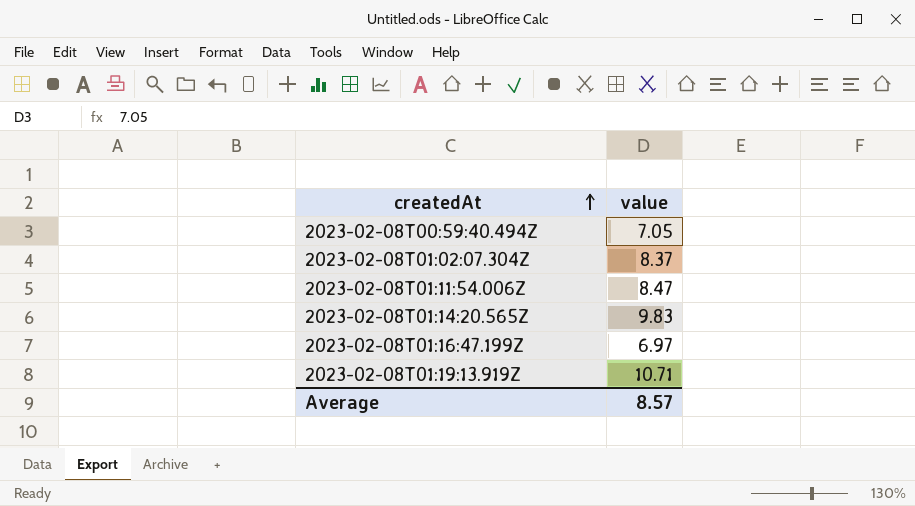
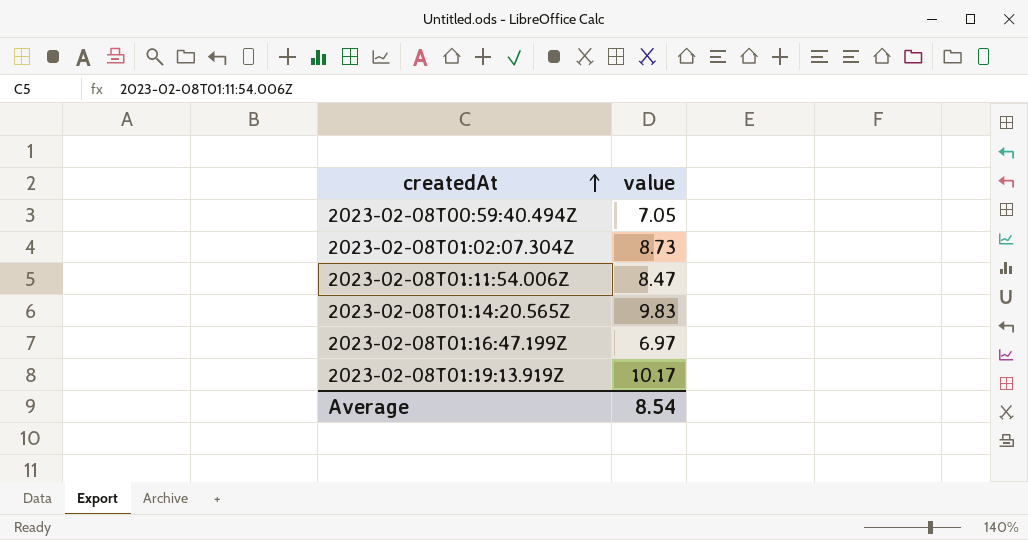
2023-02-08T01:02:07.304Z | value: 8.37 -> 8.73
2023-02-08T01:19:13.919Z | value: 10.71 -> 10.17
Average | value: 8.57 -> 8.54

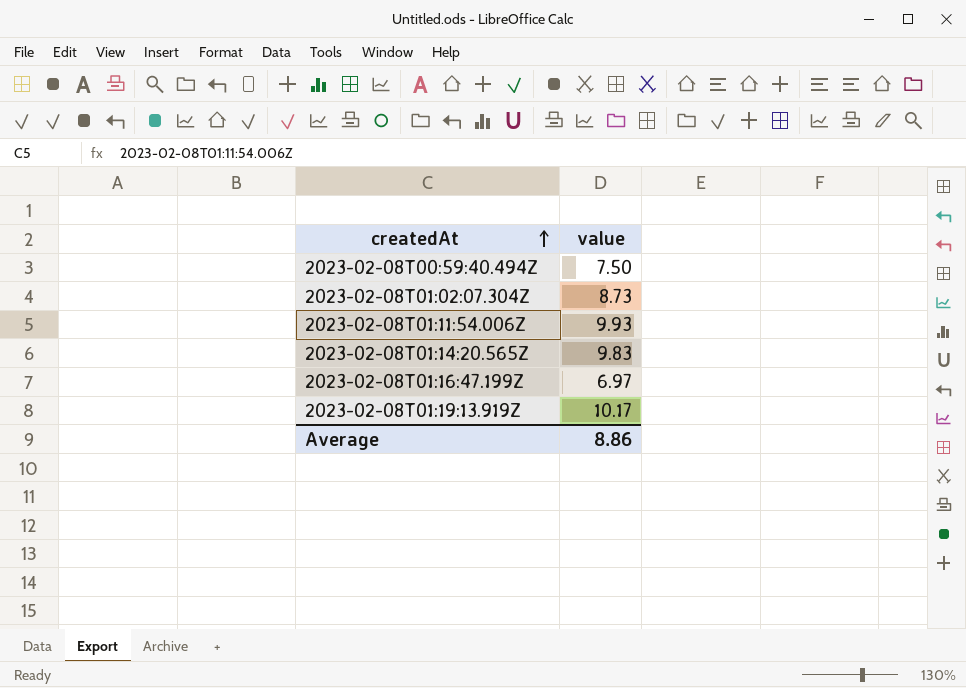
2023-02-08T00:59:40.494Z | value: 7.05 -> 7.50
2023-02-08T01:11:54.006Z | value: 8.47 -> 9.93
Average | value: 8.54 -> 8.86

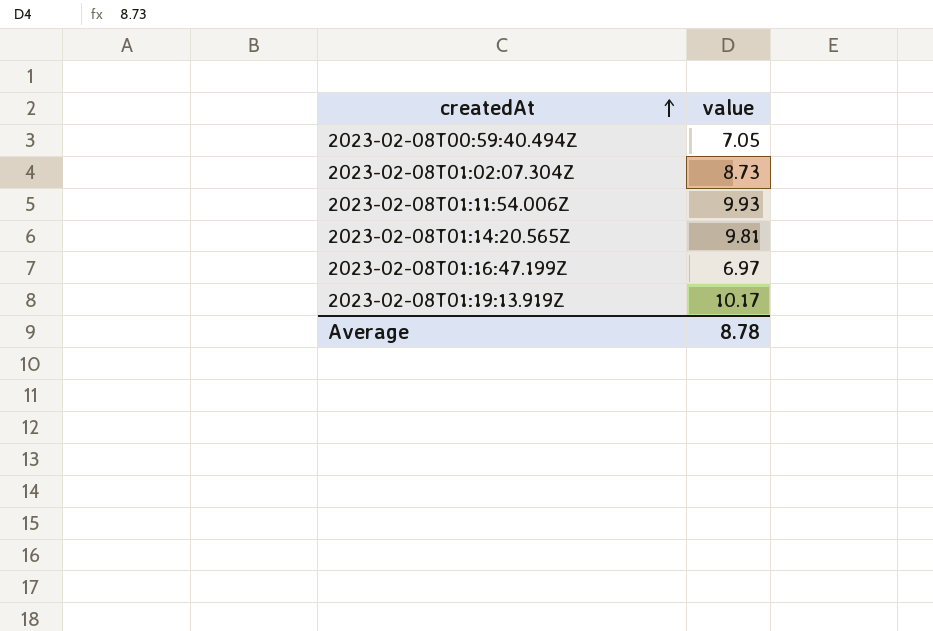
2023-02-08T00:59:40.494Z | value: 7.50 -> 7.05
2023-02-08T01:14:20.565Z | value: 9.83 -> 9.81
Average | value: 8.86 -> 8.78

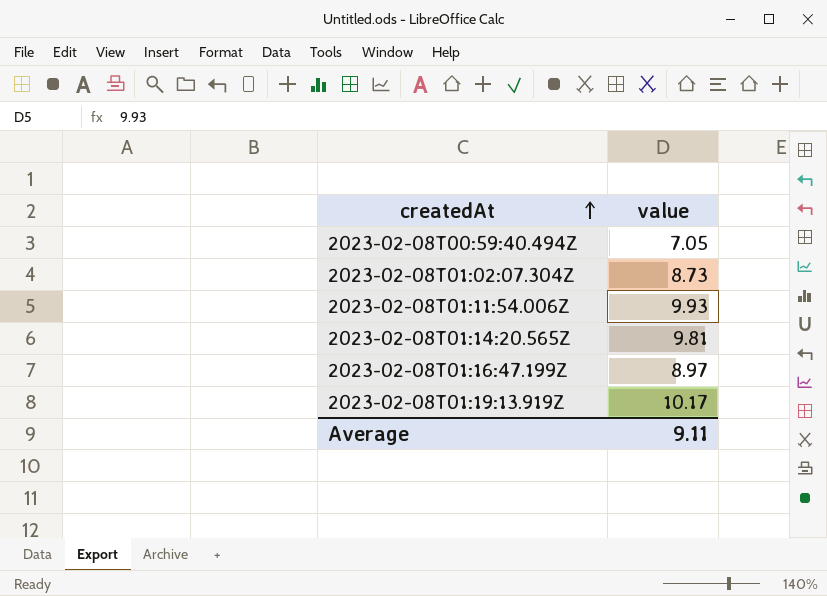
2023-02-08T01:16:47.199Z | value: 6.97 -> 8.97
Average | value: 8.78 -> 9.11

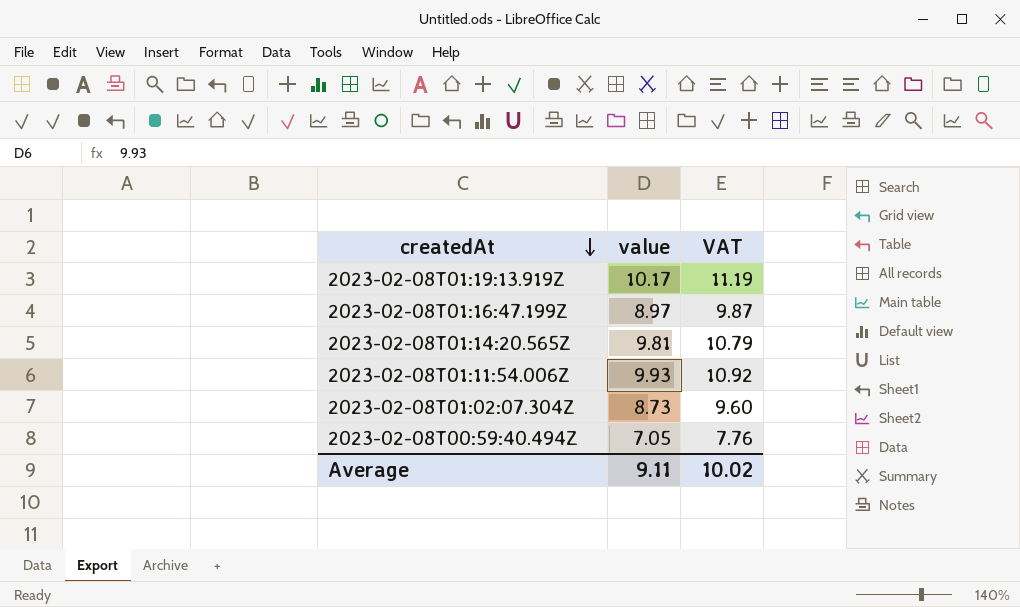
row order: createdAt ascending -> createdAt descending
column VAT | formula: none -> [value] * 1.1

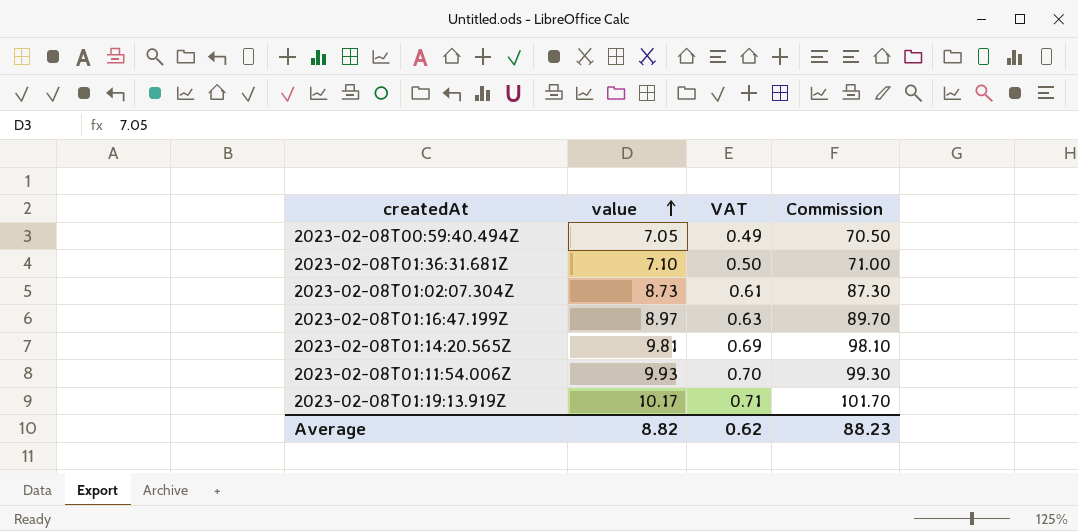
row order: createdAt descending -> value ascending
column VAT | formula: [value] * 1.1 -> [value] * 0.07
column Commission | formula: none -> [value] * 10
row 2023-02-08T01:36:31.681Z: none -> 7.10 | 0.50 | 71.00
Average | value: 9.11 -> 8.82
Average | VAT: 10.02 -> 0.62

